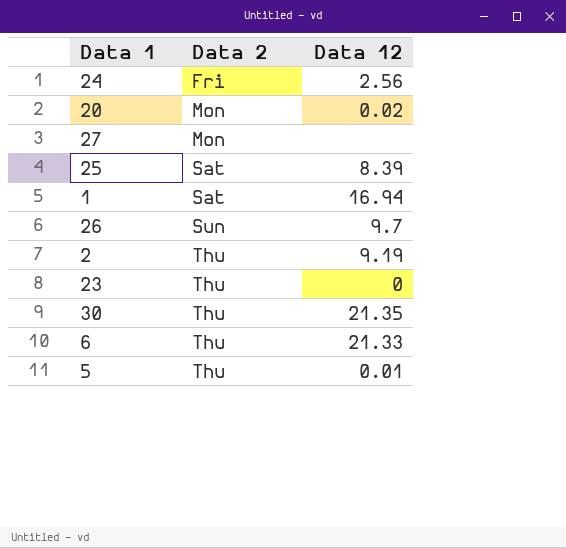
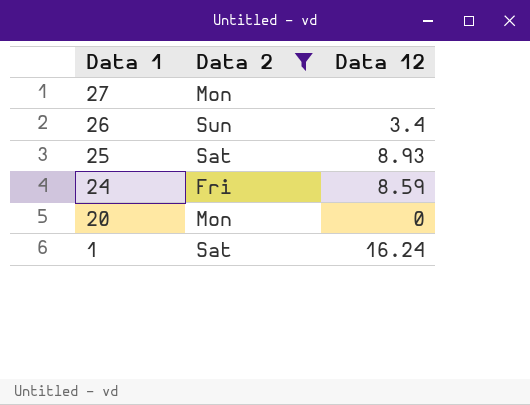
filter: none -> Data 2 != Thu
row order: Data 2 ascending -> Data 1 descending
26 | Data 12: 9.7 -> 3.4
25 | Data 12: 8.39 -> 8.93
24 | Data 12: 2.56 -> 8.59
20 | Data 12: 0.02 -> 0
1 | Data 12: 16.94 -> 16.24

